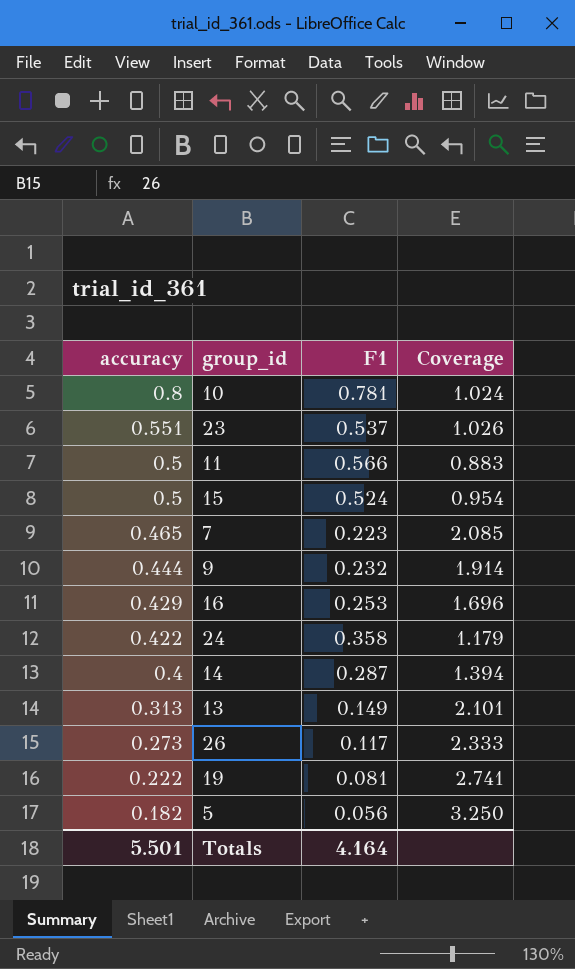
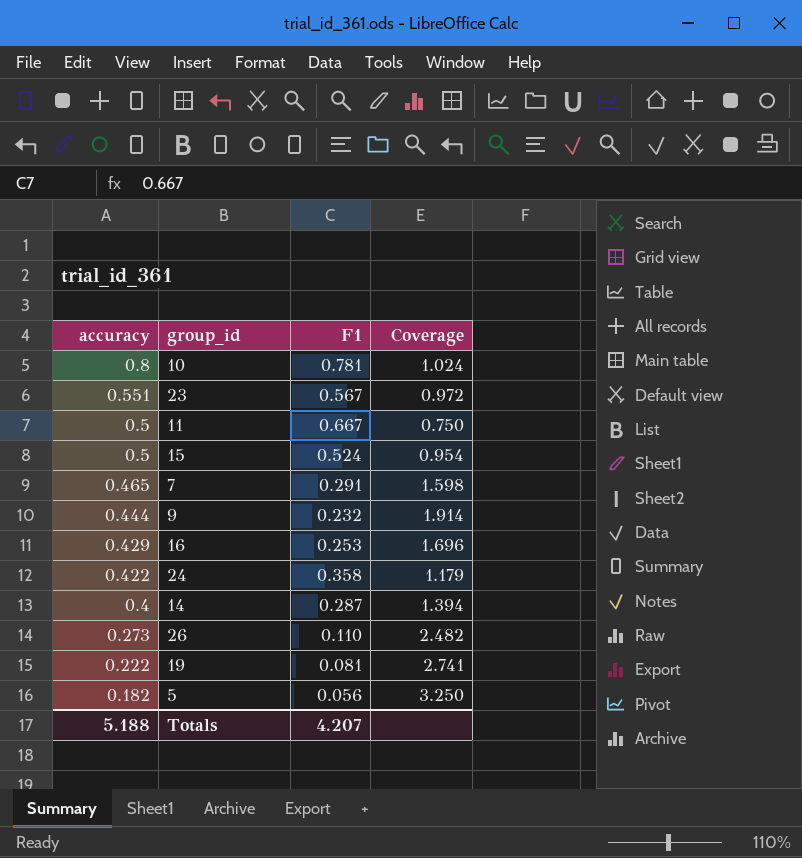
row 13: 0.313 | 0.149 | 2.101 -> none
23 | F1: 0.537 -> 0.567
23 | Coverage: 1.026 -> 0.972
11 | F1: 0.566 -> 0.667
11 | Coverage: 0.883 -> 0.750
7 | F1: 0.223 -> 0.291
7 | Coverage: 2.085 -> 1.598
26 | F1: 0.117 -> 0.110
26 | Coverage: 2.333 -> 2.482
Totals | accuracy: 5.501 -> 5.188
Totals | F1: 4.164 -> 4.207

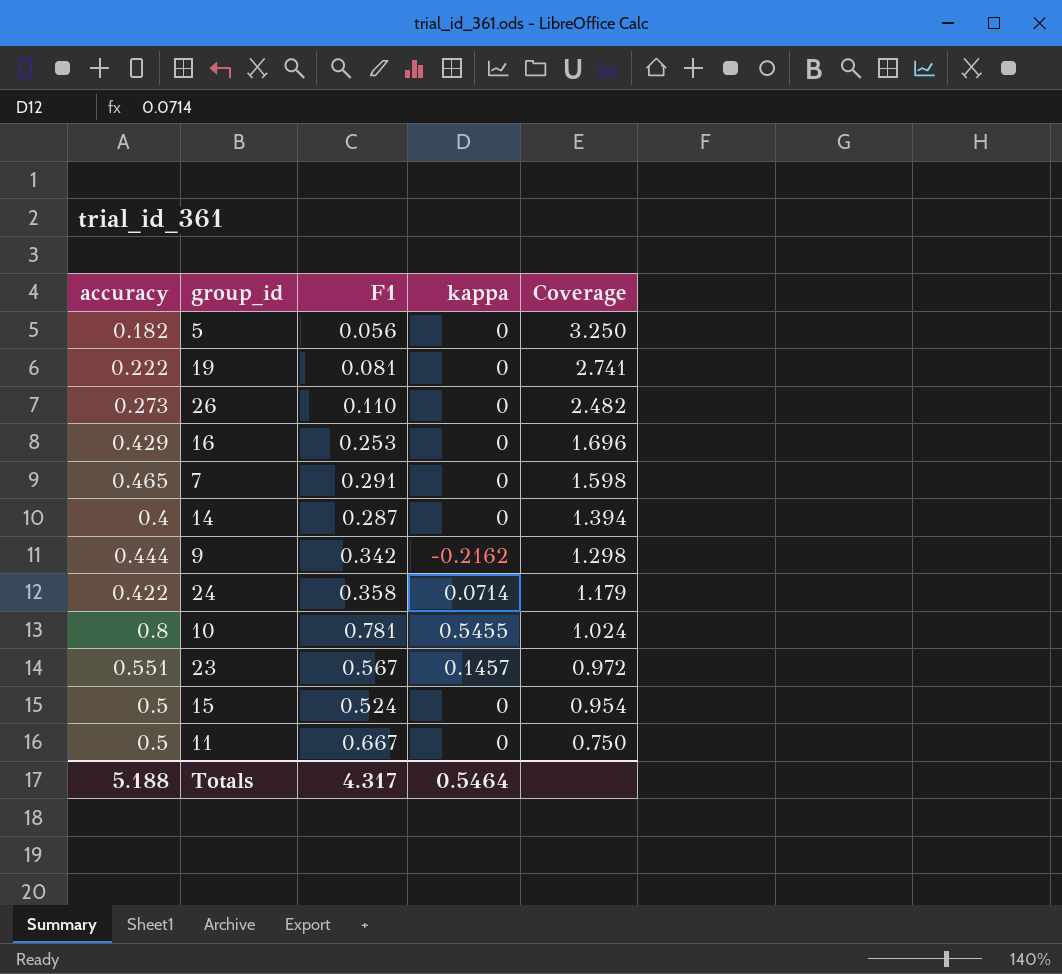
row order: accuracy descending -> Coverage descending
column kappa | position: none -> 4
9 | F1: 0.232 -> 0.342
9 | Coverage: 1.914 -> 1.298
Totals | F1: 4.207 -> 4.317

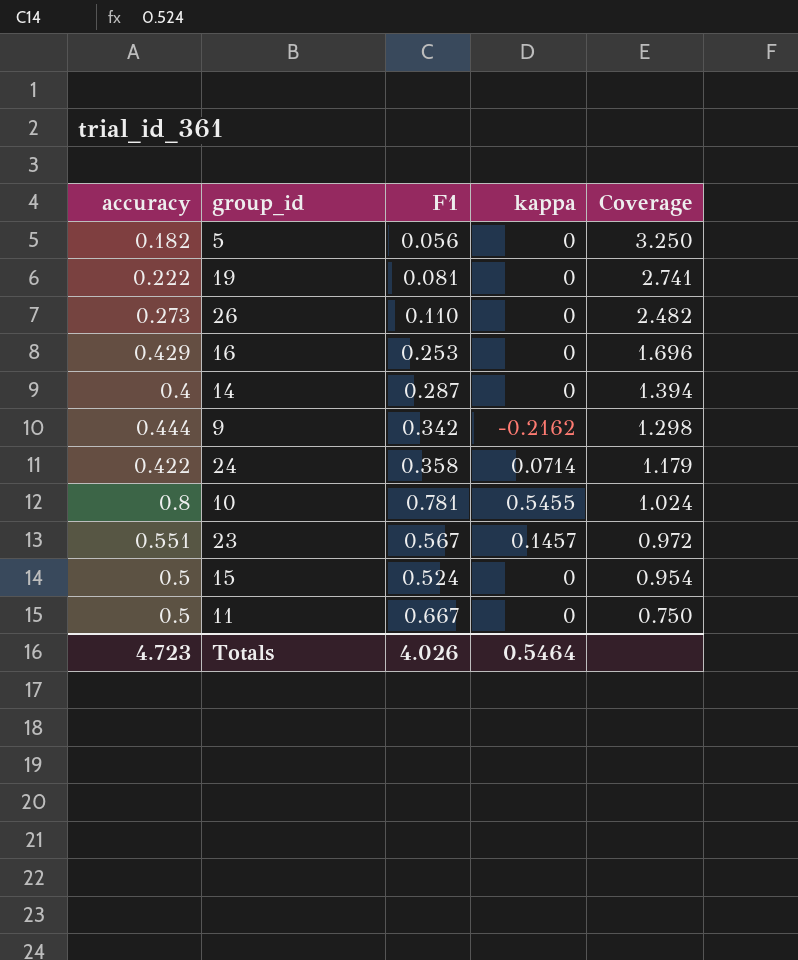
row 7: 0.465 | 0.291 | 0 | 1.598 -> none
Totals | accuracy: 5.188 -> 4.723
Totals | F1: 4.317 -> 4.026

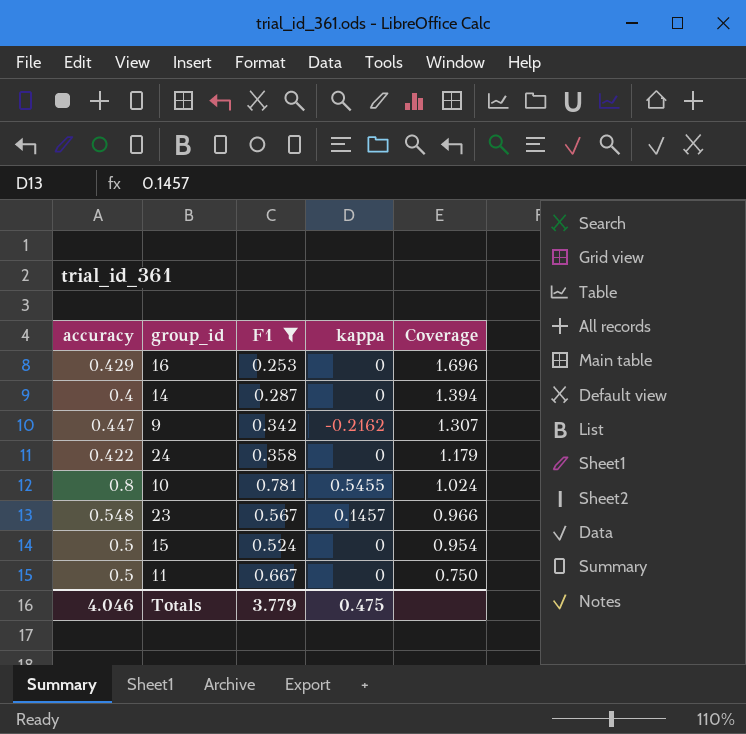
filter: none -> F1 >= 0.253
9 | accuracy: 0.444 -> 0.447
9 | Coverage: 1.298 -> 1.307
24 | kappa: 0.0714 -> 0
23 | accuracy: 0.551 -> 0.548
23 | Coverage: 0.972 -> 0.966
Totals | accuracy: 4.723 -> 4.046
Totals | F1: 4.026 -> 3.779
Totals | kappa: 0.5464 -> 0.475

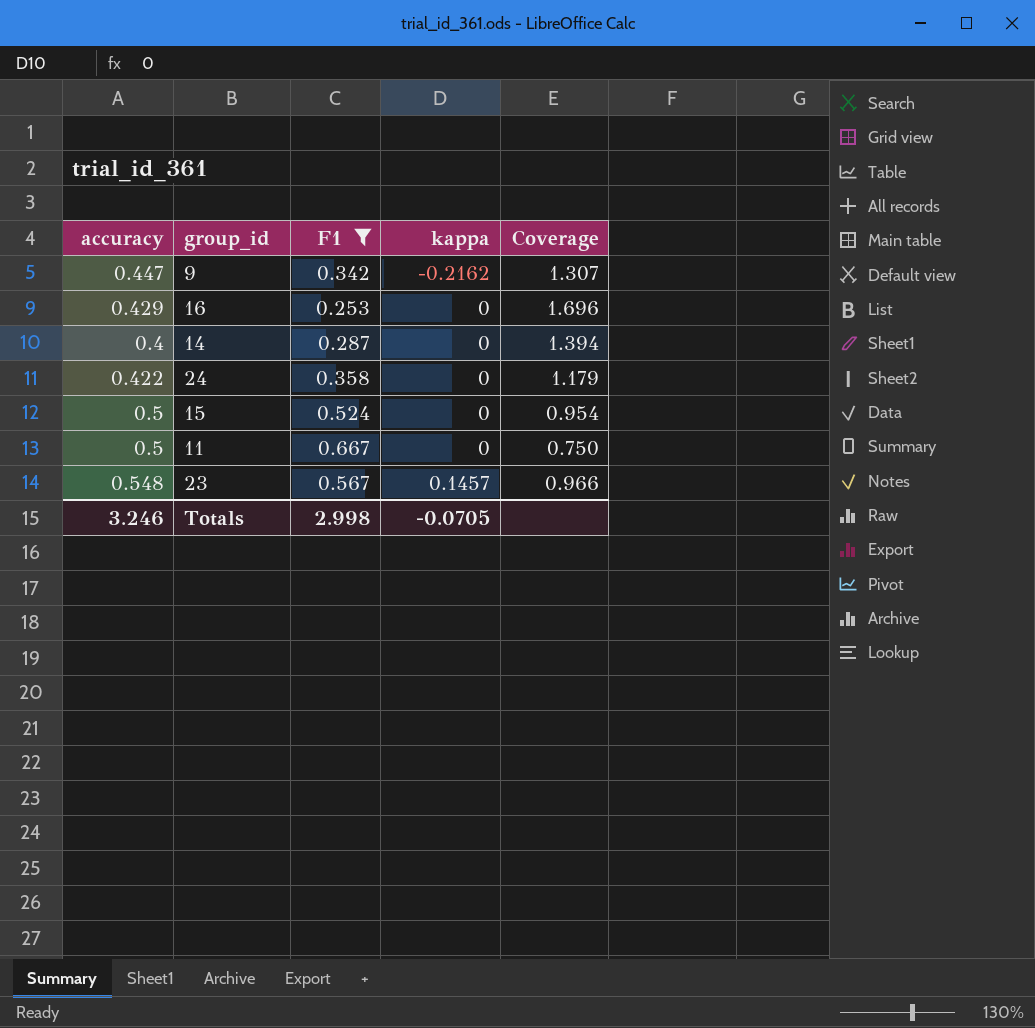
row order: Coverage descending -> kappa ascending
row 10: 0.8 | 0.781 | 0.5455 | 1.024 -> none
Totals | accuracy: 4.046 -> 3.246
Totals | F1: 3.779 -> 2.998
Totals | kappa: 0.475 -> -0.0705

